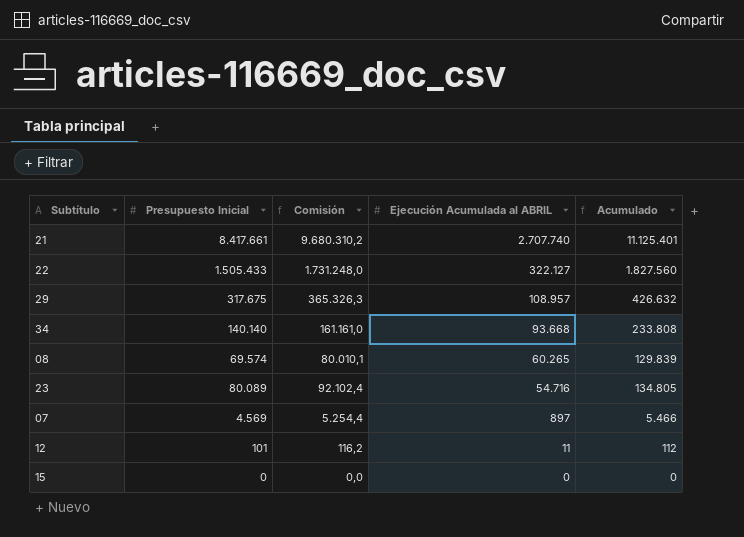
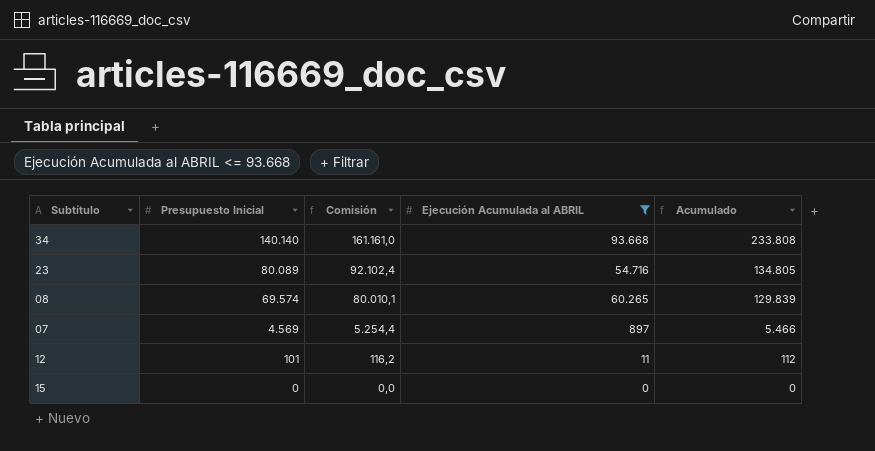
filter: none -> Ejecución Acumulada al ABRIL <= 93.668
row order: Ejecución Acumulada al ABRIL descending -> Presupuesto Inicial descending

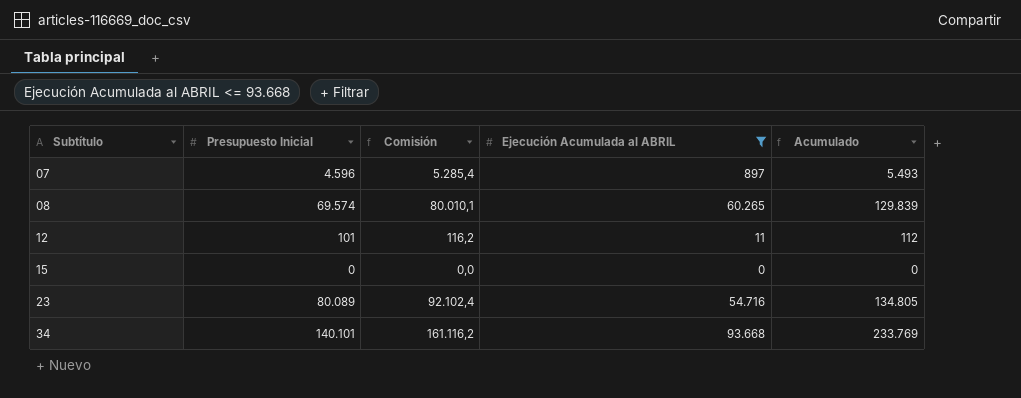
row order: Presupuesto Inicial descending -> Subtítulo ascending
07 | Presupuesto Inicial: 4.569 -> 4.596
07 | Comisión: 5.254,4 -> 5.285,4
07 | Acumulado: 5.466 -> 5.493
34 | Presupuesto Inicial: 140.140 -> 140.101
34 | Comisión: 161.161,0 -> 161.116,2
34 | Acumulado: 233.808 -> 233.769

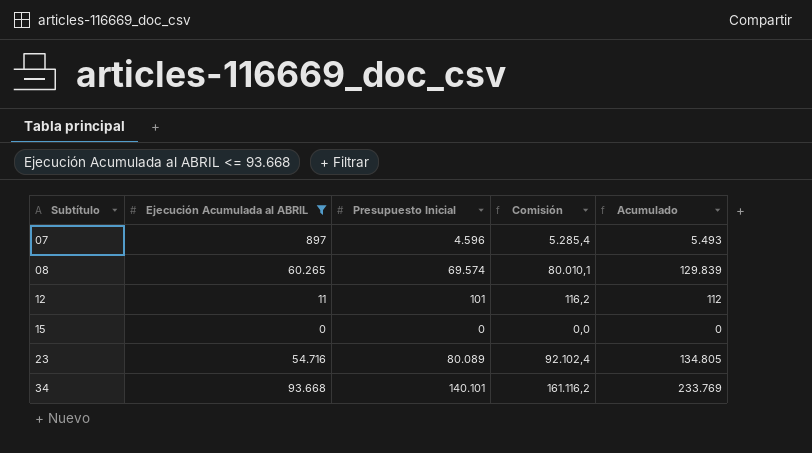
column Ejecución Acumulada al ABRIL | position: 4 -> 2

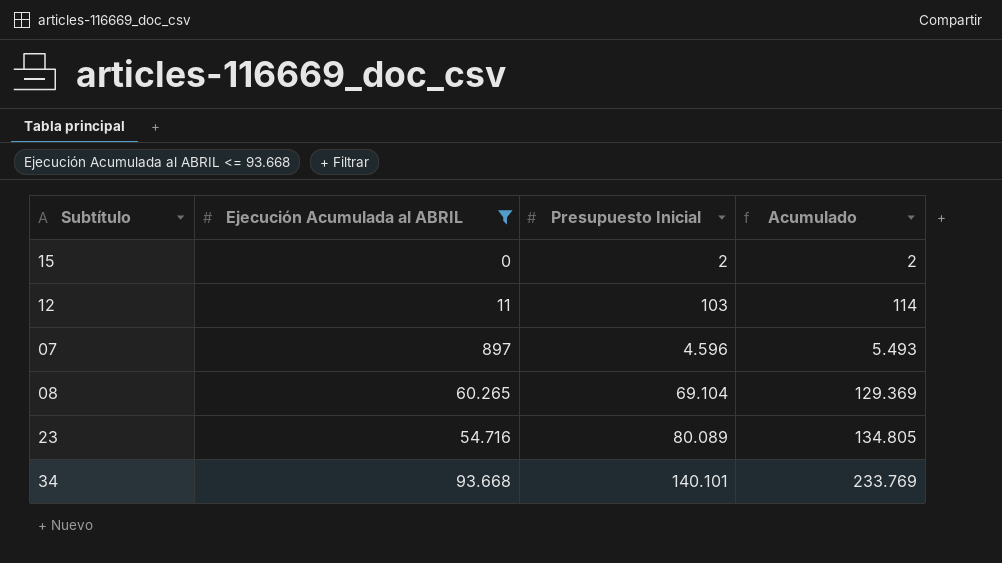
row order: Subtítulo ascending -> Presupuesto Inicial ascending
column Comisión | formula: [Presupuesto Inicial] * 1,15 -> none
15 | Presupuesto Inicial: 0 -> 2
15 | Acumulado: 0 -> 2
12 | Presupuesto Inicial: 101 -> 103
12 | Acumulado: 112 -> 114
08 | Presupuesto Inicial: 69.574 -> 69.104
08 | Acumulado: 129.839 -> 129.369

